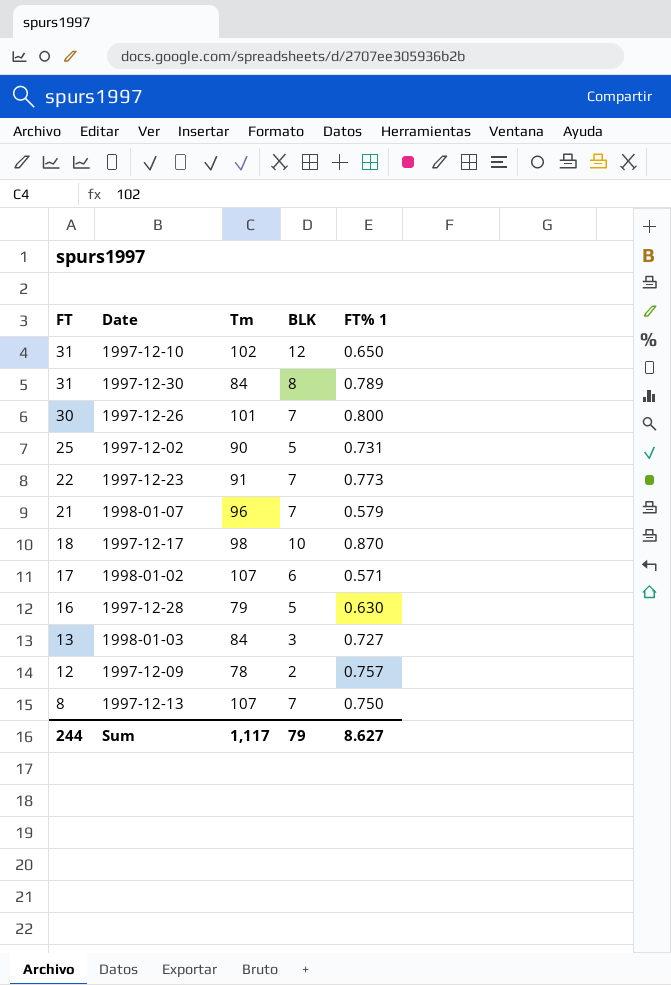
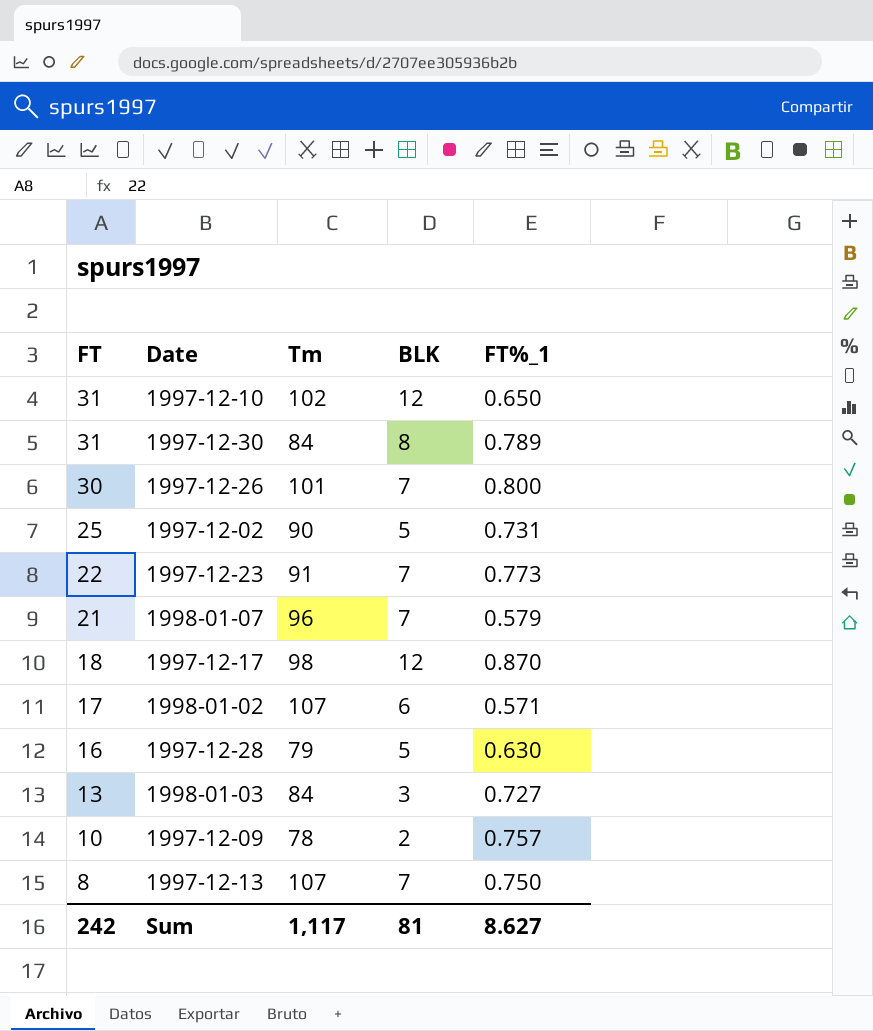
column name: FT% 1 -> FT%_1
1997-12-17 | BLK: 10 -> 12
1997-12-09 | FT: 12 -> 10
Sum | FT: 244 -> 242
Sum | BLK: 79 -> 81

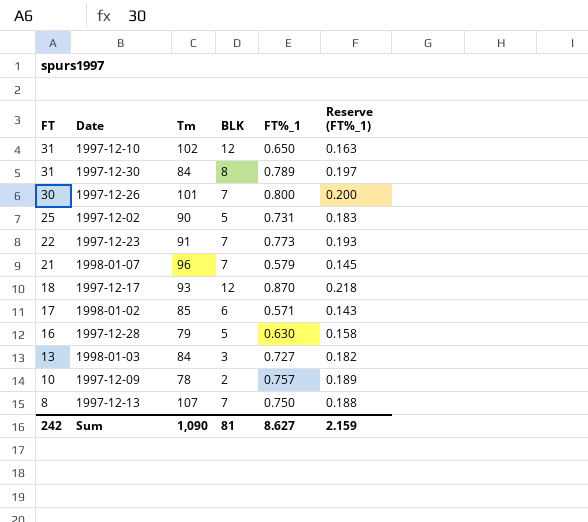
column Reserve (FT%_1) | formula: none -> [FT%_1] * 0.25
1997-12-17 | Tm: 98 -> 93
1998-01-02 | Tm: 107 -> 85
Sum | Tm: 1,117 -> 1,090

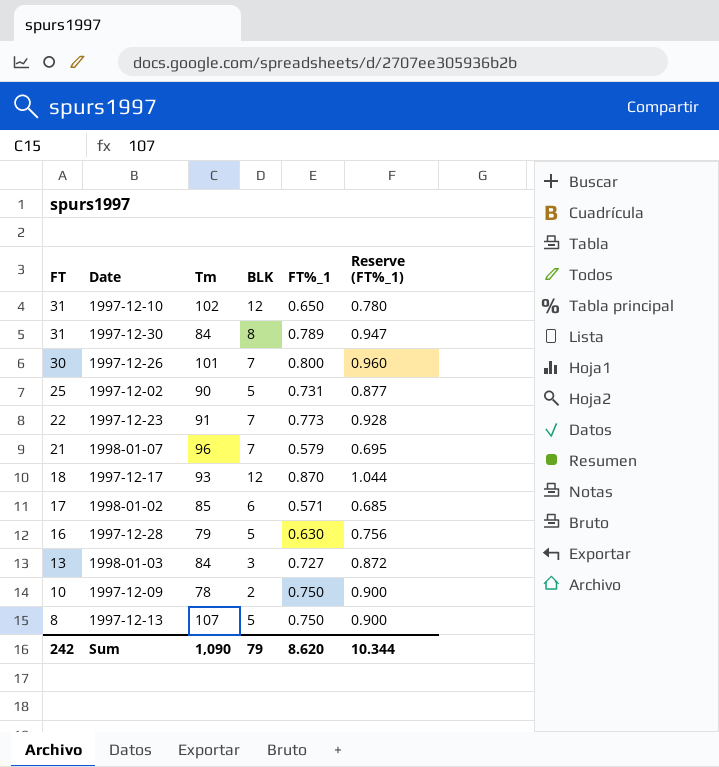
column Reserve (FT%_1) | formula: [FT%_1] * 0.25 -> [FT%_1] * 1.2
1997-12-09 | FT%_1: 0.757 -> 0.750
1997-12-13 | BLK: 7 -> 5
Sum | BLK: 81 -> 79
Sum | FT%_1: 8.627 -> 8.620
Sum | Reserve (FT%_1): 2.159 -> 10.344

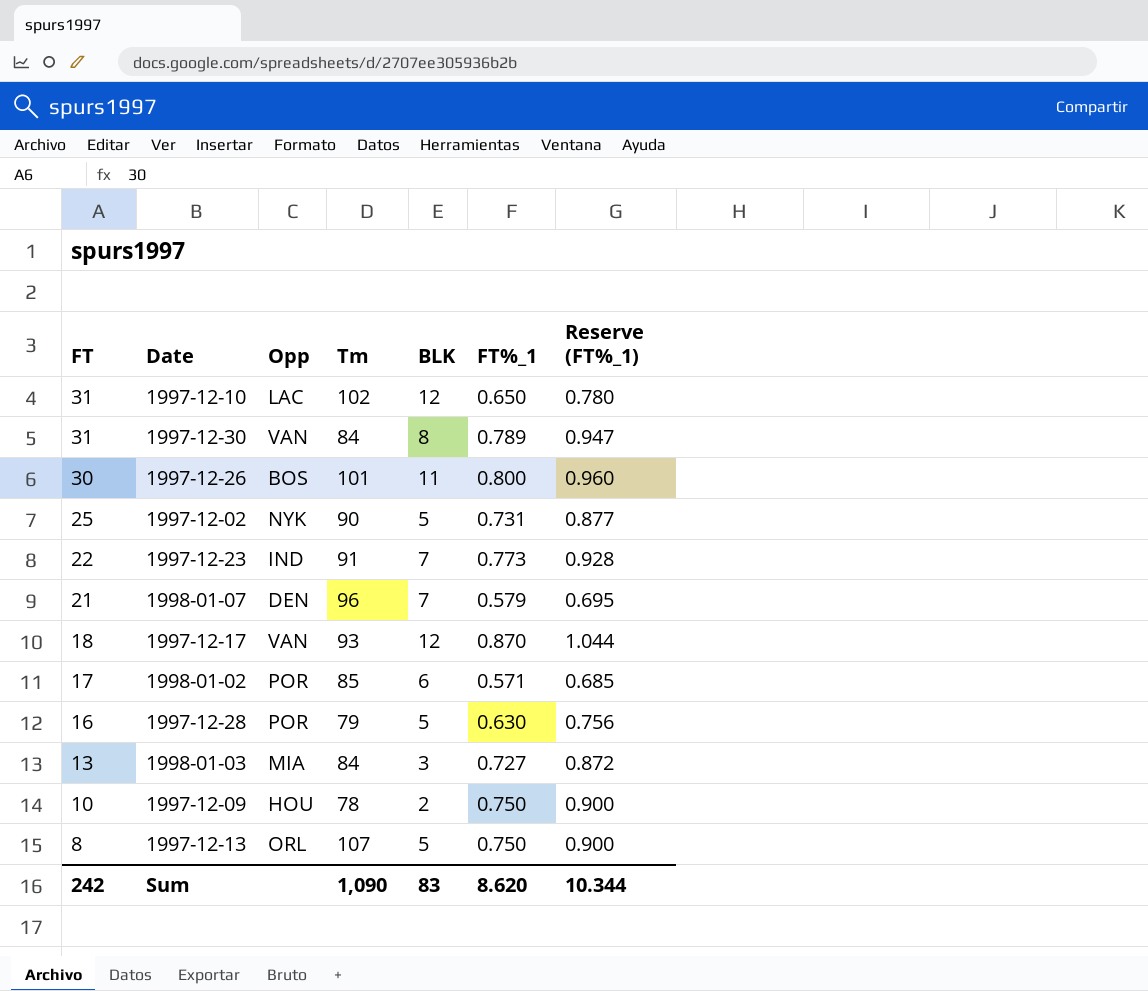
column Opp | position: none -> 3
1997-12-26 | BLK: 7 -> 11
Sum | BLK: 79 -> 83

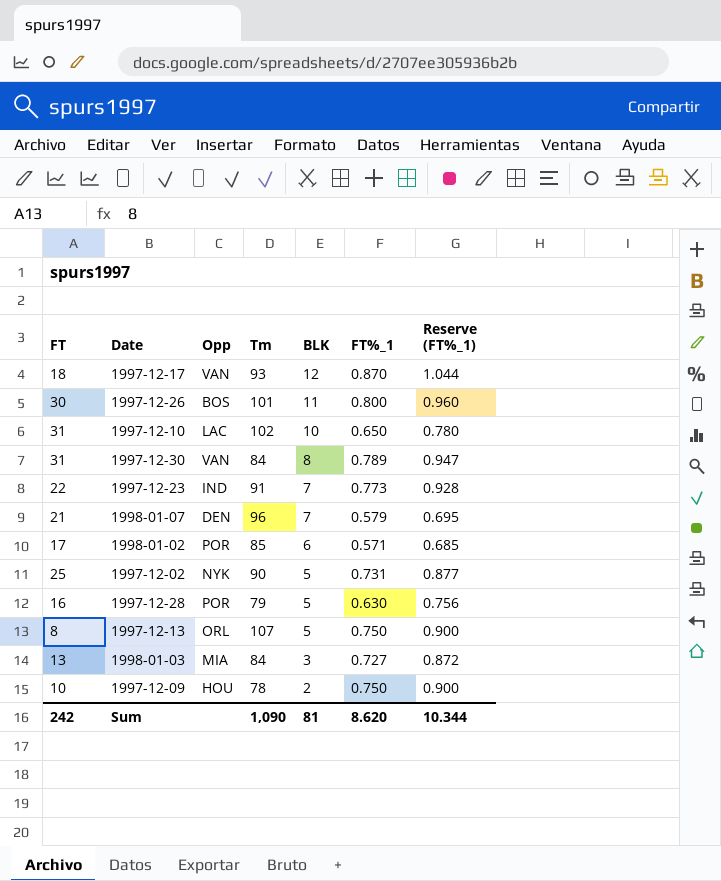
row order: FT descending -> BLK descending
1997-12-10 | BLK: 12 -> 10
Sum | BLK: 83 -> 81

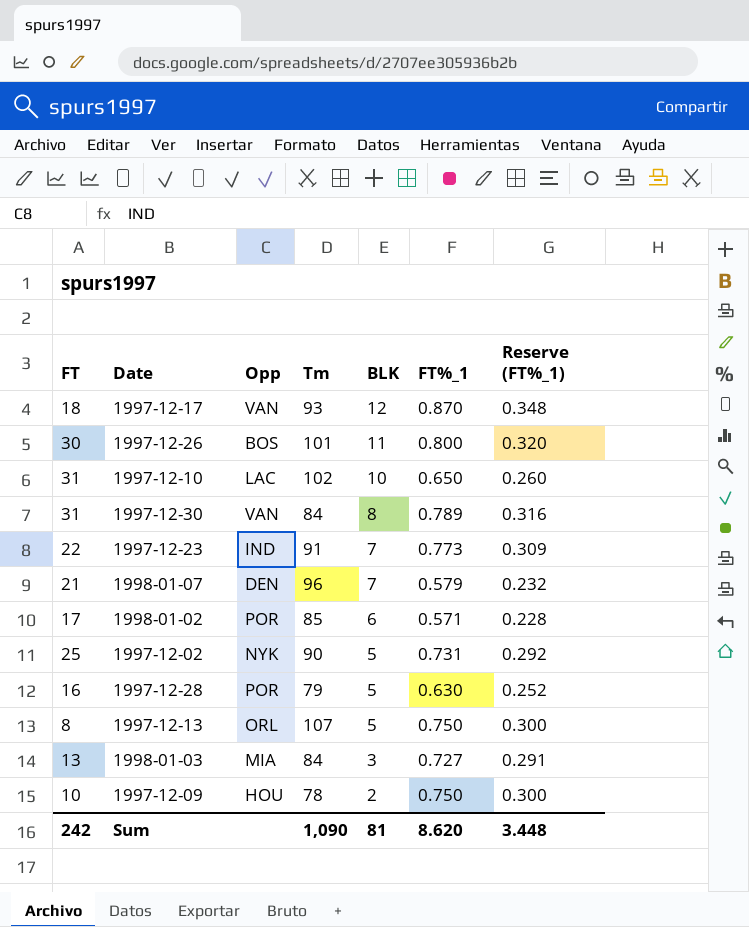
column Reserve (FT%_1) | formula: [FT%_1] * 1.2 -> [FT%_1] * 0.4
Sum | Reserve (FT%_1): 10.344 -> 3.448

